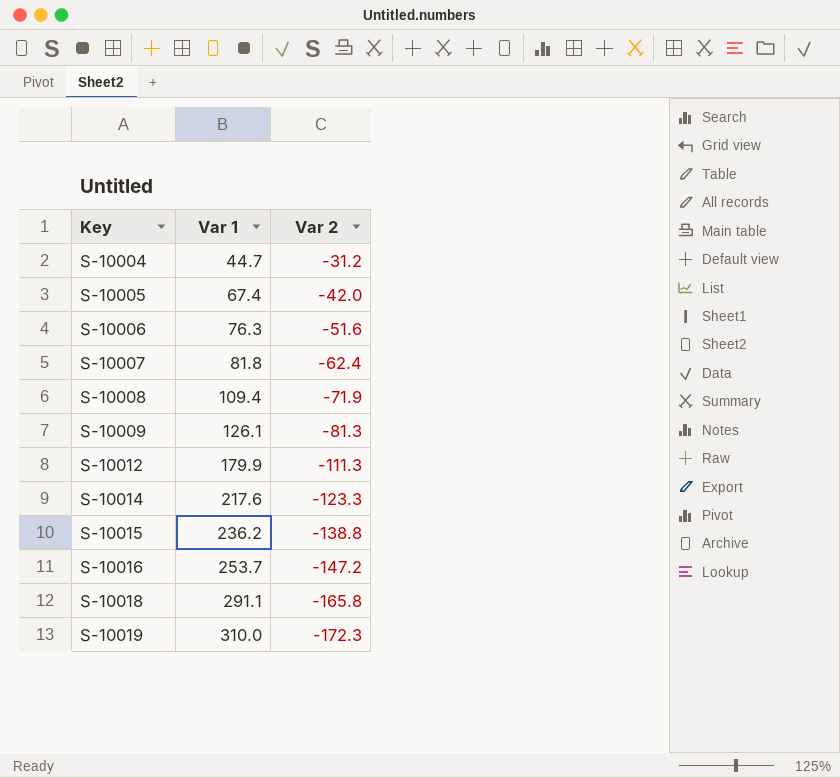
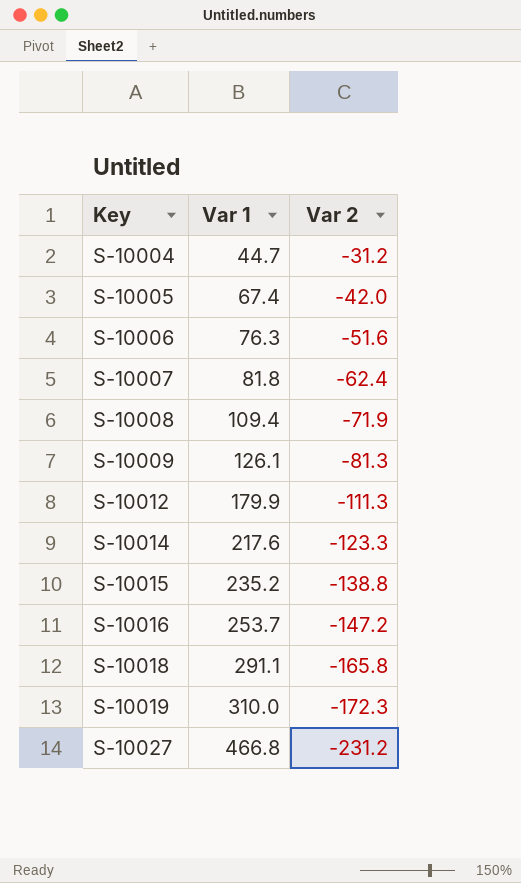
S-10015 | Var 1: 236.2 -> 235.2
row S-10027: none -> 466.8 | -231.2

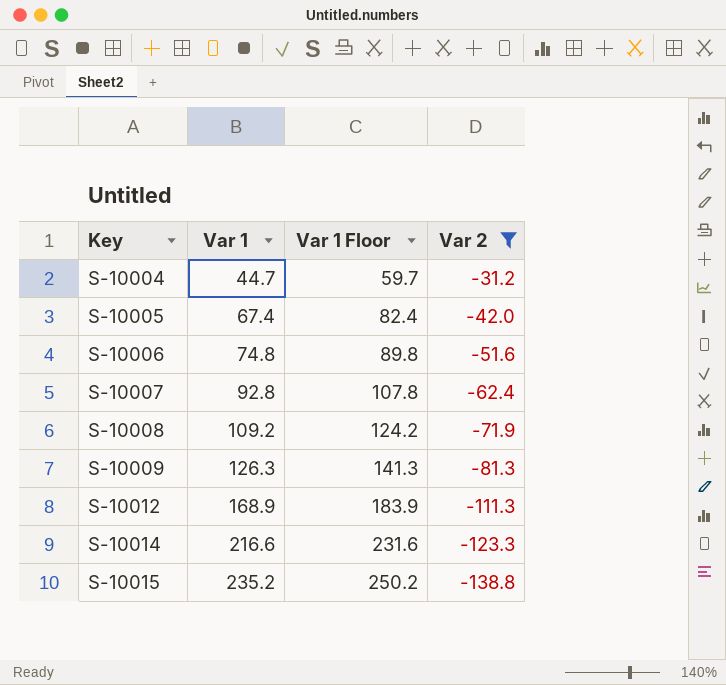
filter: none -> Var 2 >= -138.8
column Var 1 Floor | formula: none -> [Var 1] + 15
S-10006 | Var 1: 76.3 -> 74.8
S-10007 | Var 1: 81.8 -> 92.8
S-10008 | Var 1: 109.4 -> 109.2
S-10009 | Var 1: 126.1 -> 126.3
S-10012 | Var 1: 179.9 -> 168.9
S-10014 | Var 1: 217.6 -> 216.6

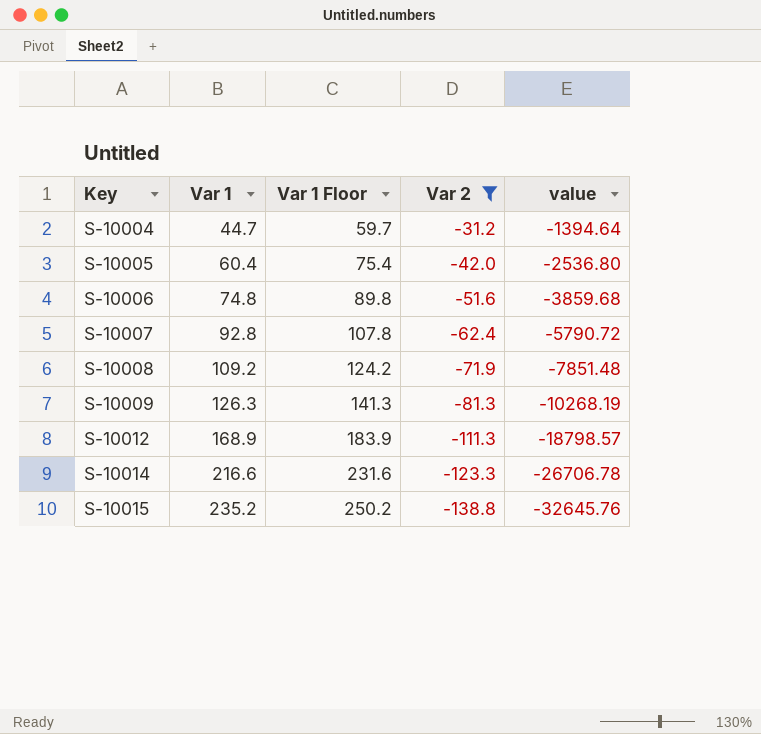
column value | formula: none -> [Var 1] * [Var 2]
S-10005 | Var 1: 67.4 -> 60.4
S-10005 | Var 1 Floor: 82.4 -> 75.4

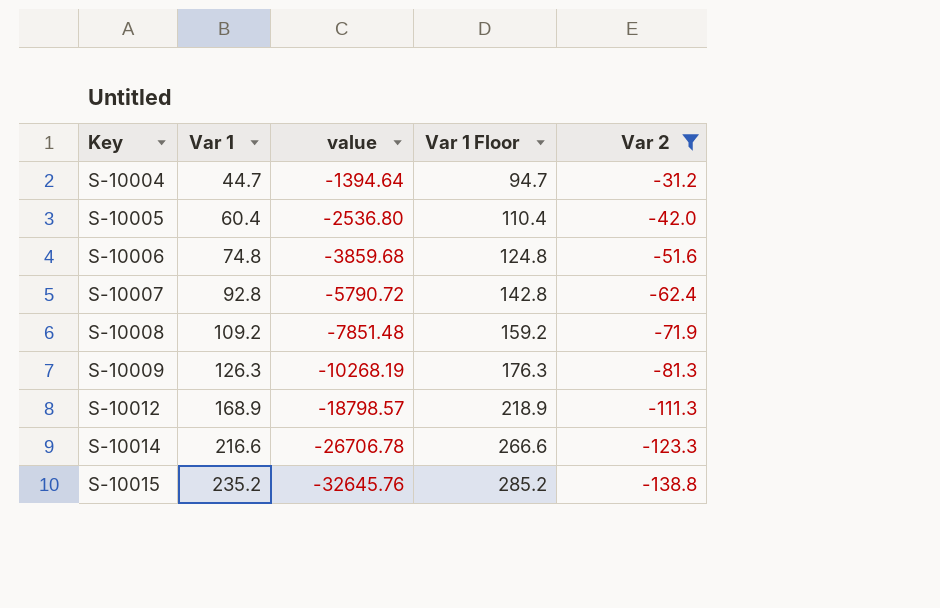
column value | position: 5 -> 3
column Var 1 Floor | formula: [Var 1] + 15 -> [Var 1] + 50

